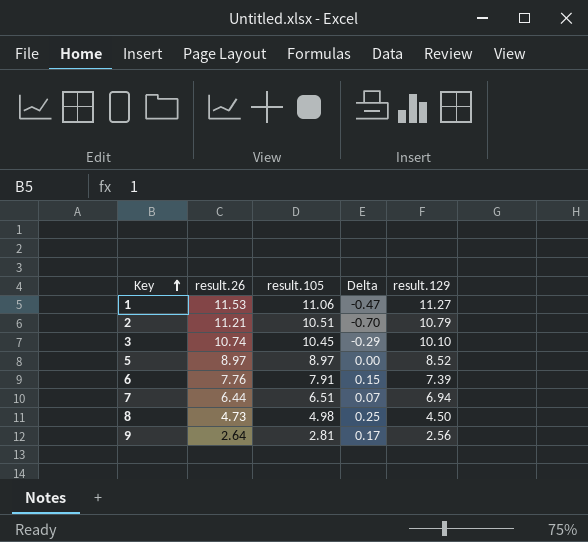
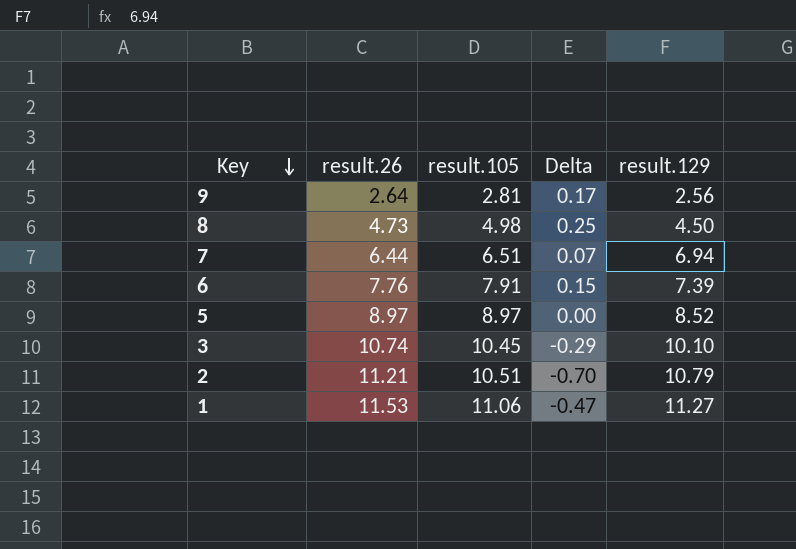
row order: Key ascending -> Key descending

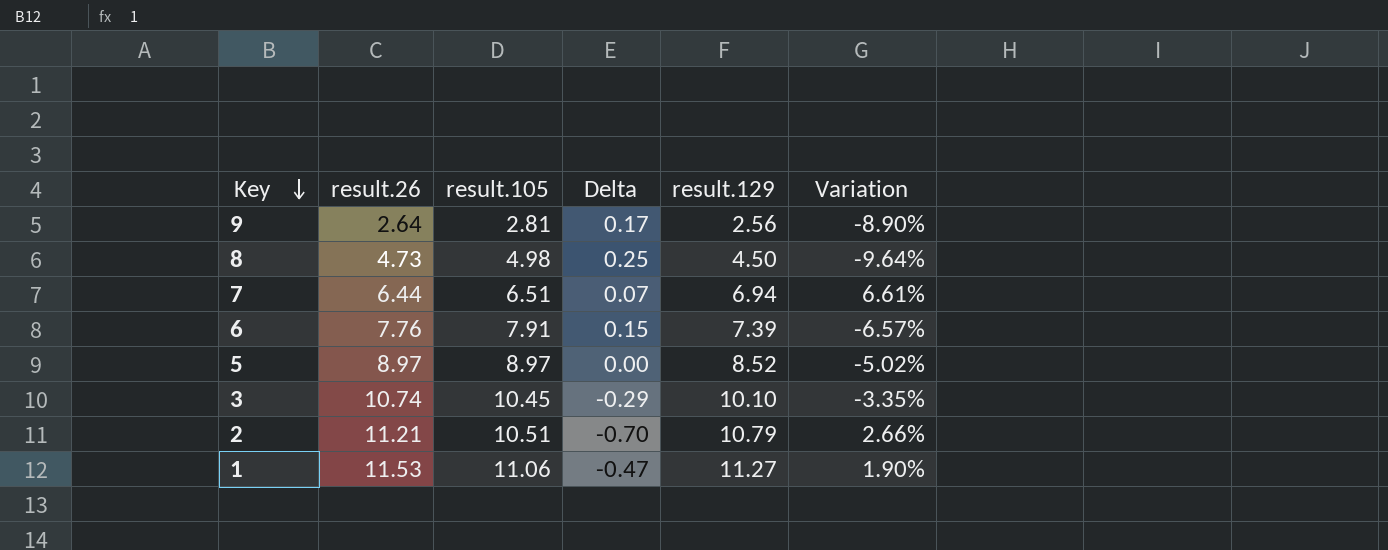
column Variation | formula: none -> ([result.129] - [result.105]) / [result.105]

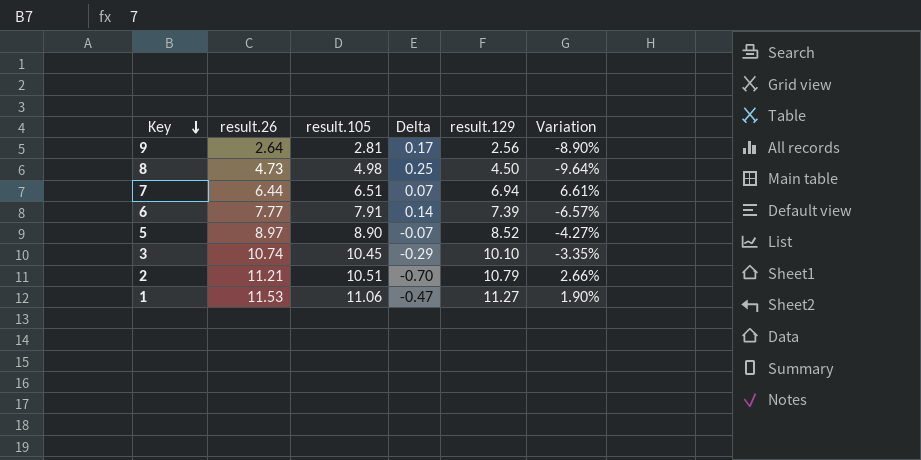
6 | result.26: 7.76 -> 7.77
6 | Delta: 0.15 -> 0.14
5 | result.105: 8.97 -> 8.90
5 | Delta: 0.00 -> -0.07
5 | Variation: -5.02% -> -4.27%

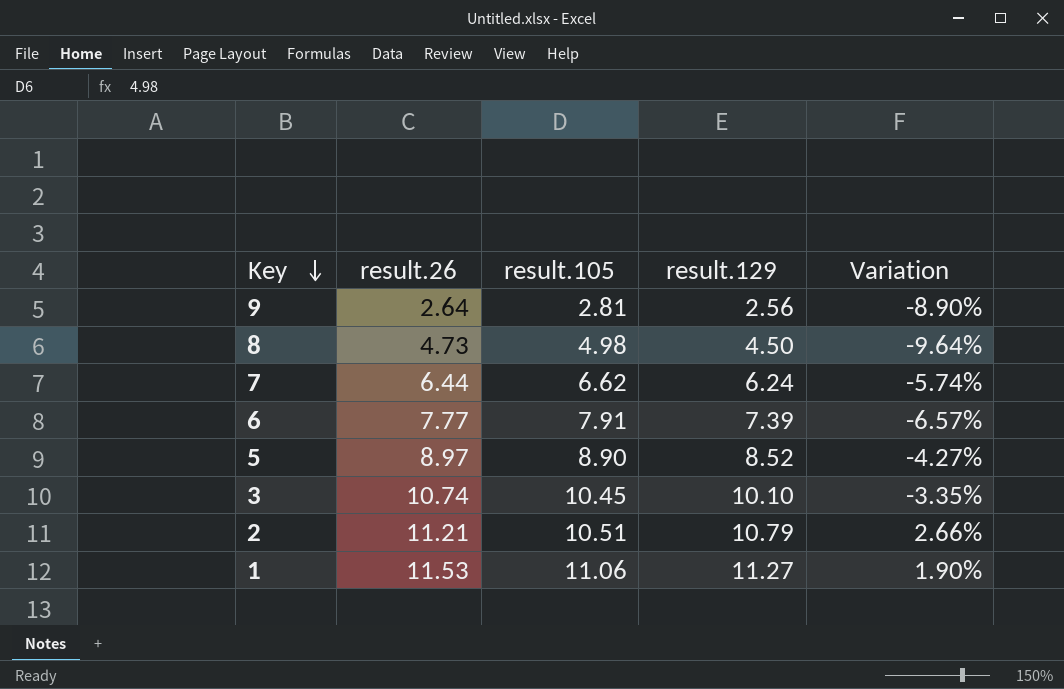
column Delta | formula: [result.105] - [result.26] -> none
7 | result.105: 6.51 -> 6.62
7 | result.129: 6.94 -> 6.24
7 | Variation: 6.61% -> -5.74%

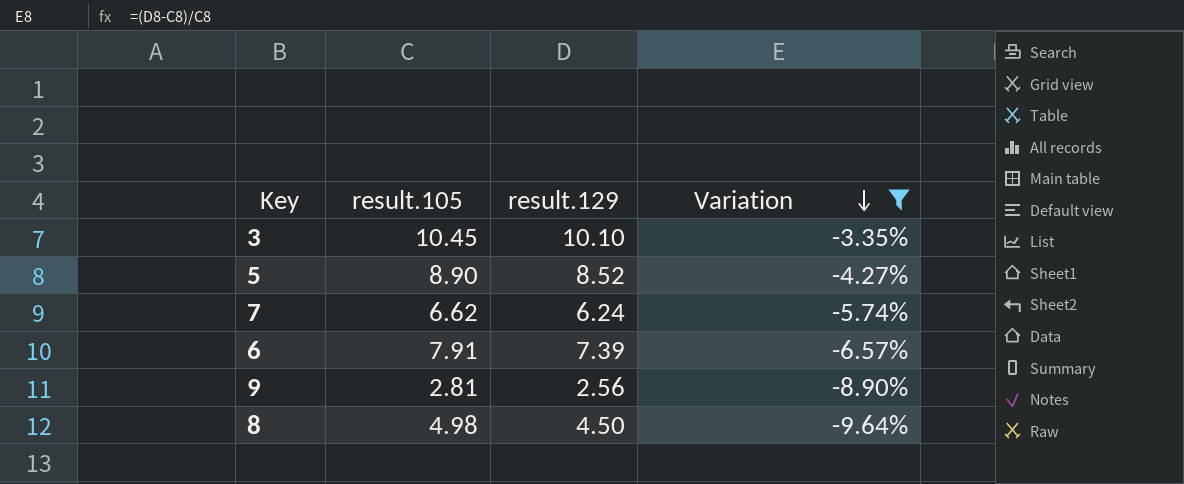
filter: none -> Variation <= -3.35%
row order: Key descending -> Variation descending
column result.26 | position: 2 -> none

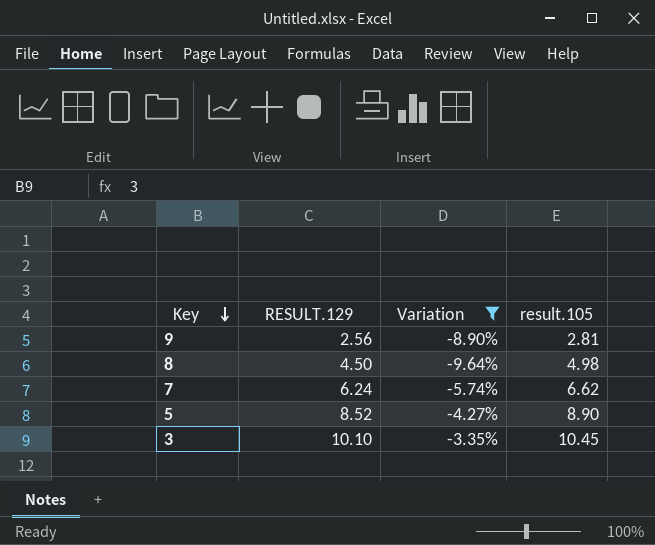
row order: Variation descending -> Key descending
column name: result.129 -> RESULT.129
column result.105 | position: 2 -> 4
row 6: 7.91 | 7.39 | -6.57% -> none

